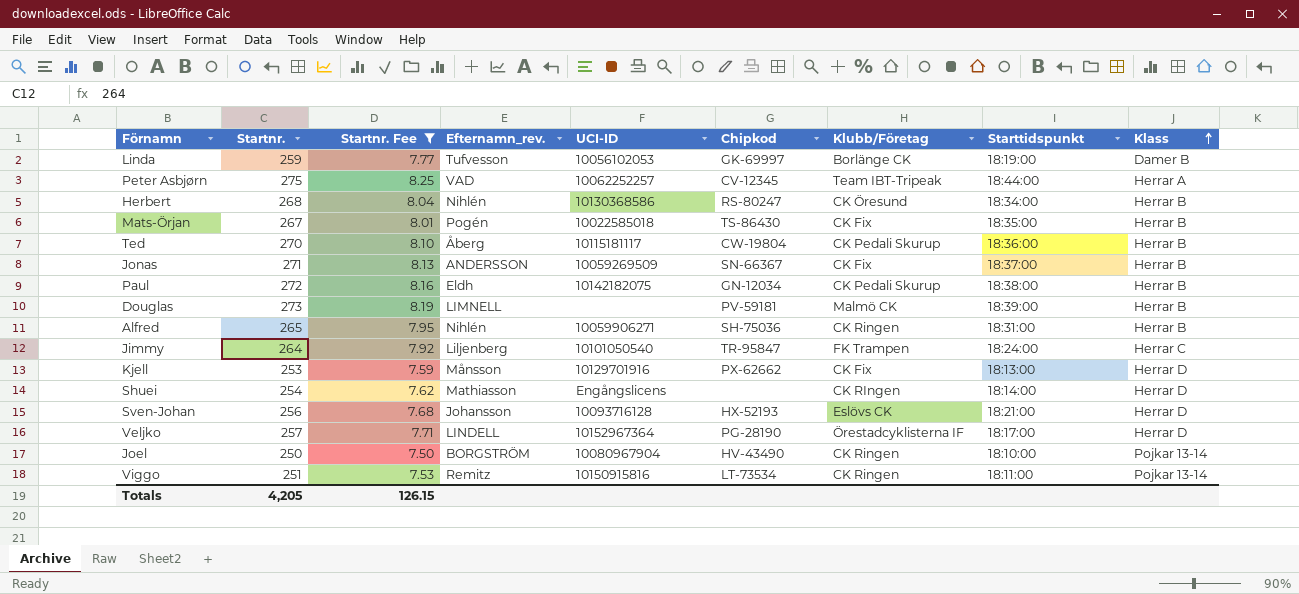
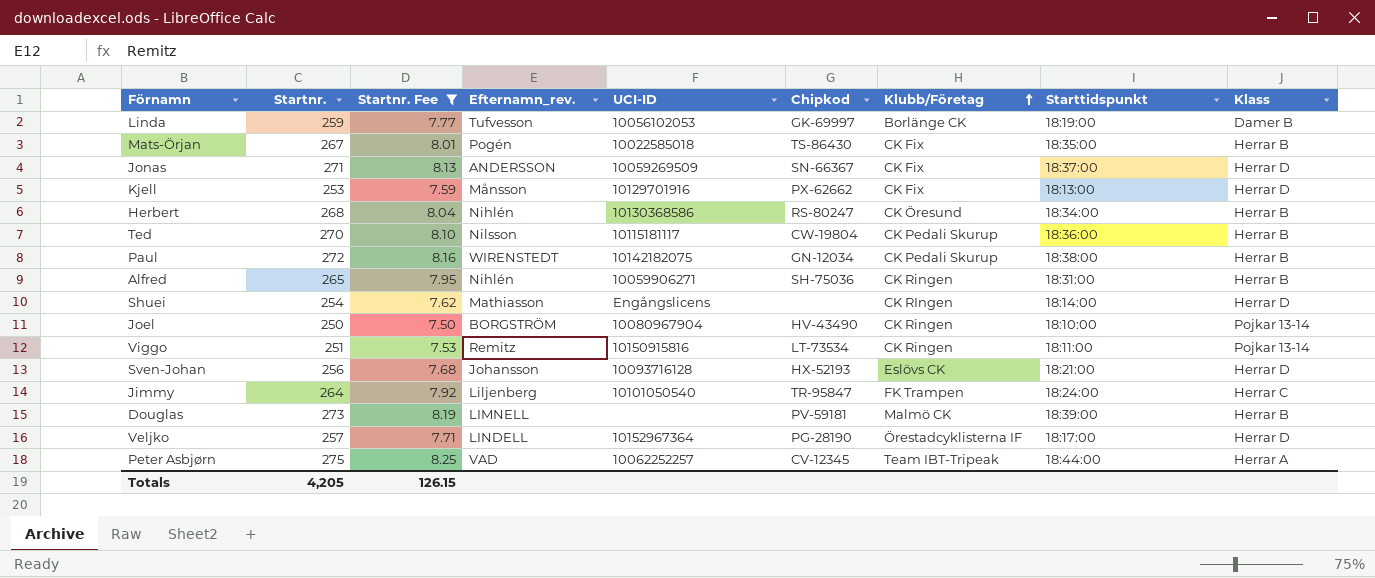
row order: Klass ascending -> Klubb/Företag ascending
Jonas | Klass: Herrar B -> Herrar D
Ted | Efternamn_rev.: Åberg -> Nilsson
Paul | Efternamn_rev.: Eldh -> WIRENSTEDT

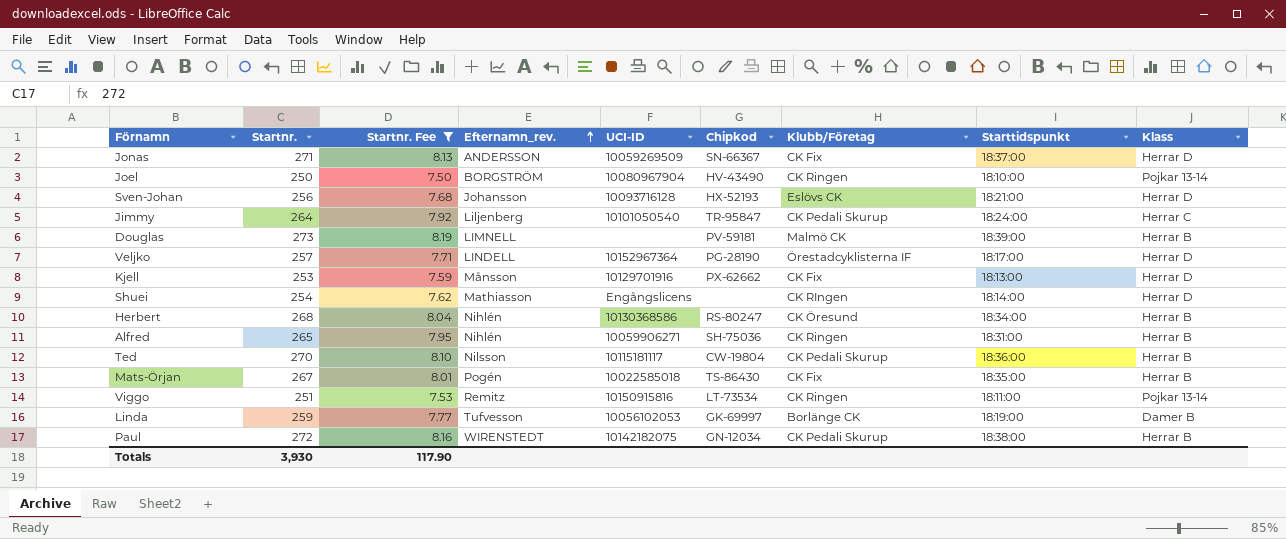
row order: Klubb/Företag ascending -> Efternamn_rev. ascending
row Peter Asbjørn: 275 | 8.25 | VAD | 10062252257 | CV-12345 | Team IBT-Tripeak | 18:44:00 | Herrar A -> none
Jimmy | Klubb/Företag: FK Trampen -> CK Pedali Skurup
Totals | Startnr.: 4,205 -> 3,930
Totals | Startnr. Fee: 126.15 -> 117.90

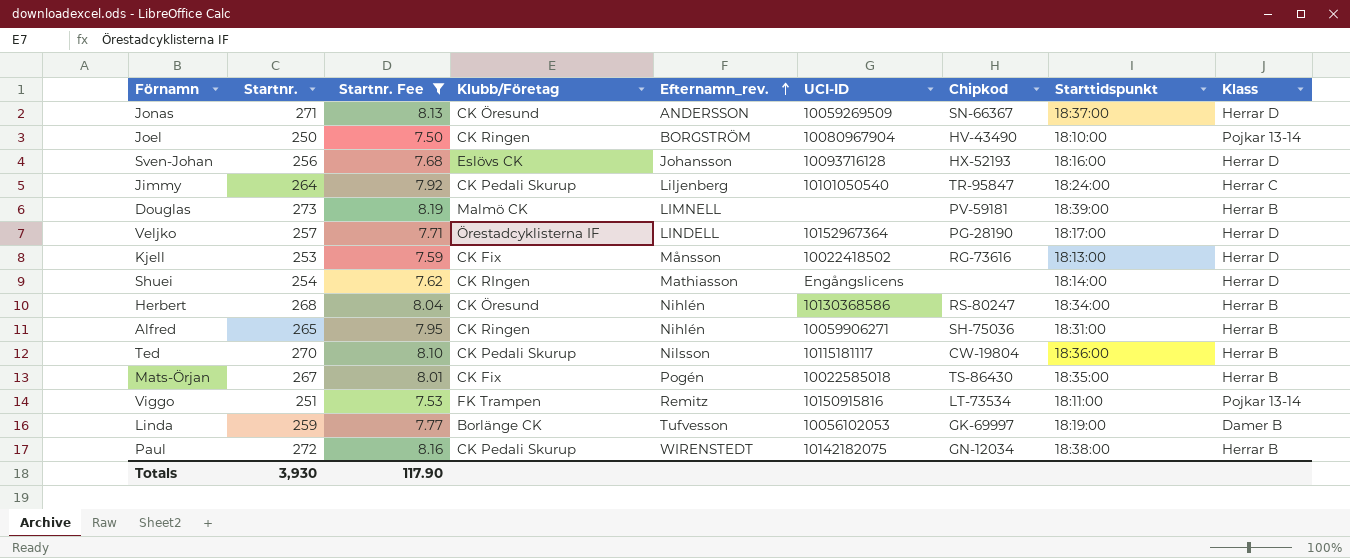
column Klubb/Företag | position: 7 -> 4
Jonas | Klubb/Företag: CK Fix -> CK Öresund
Sven-Johan | Starttidspunkt: 18:21:00 -> 18:16:00
Kjell | UCI-ID: 10129701916 -> 10022418502
Kjell | Chipkod: PX-62662 -> RG-73616
Viggo | Klubb/Företag: CK Ringen -> FK Trampen

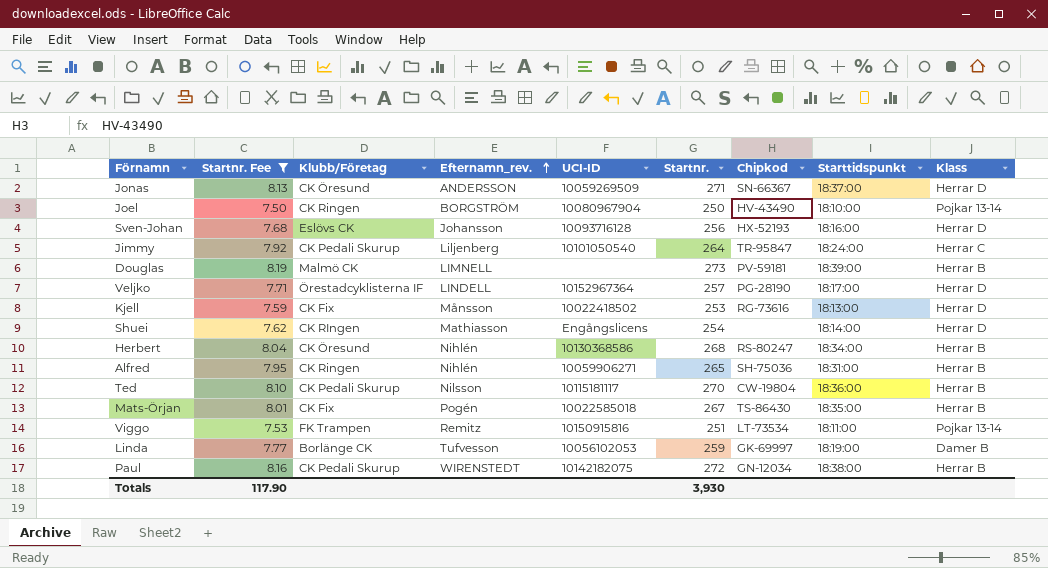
column Startnr. | position: 2 -> 6

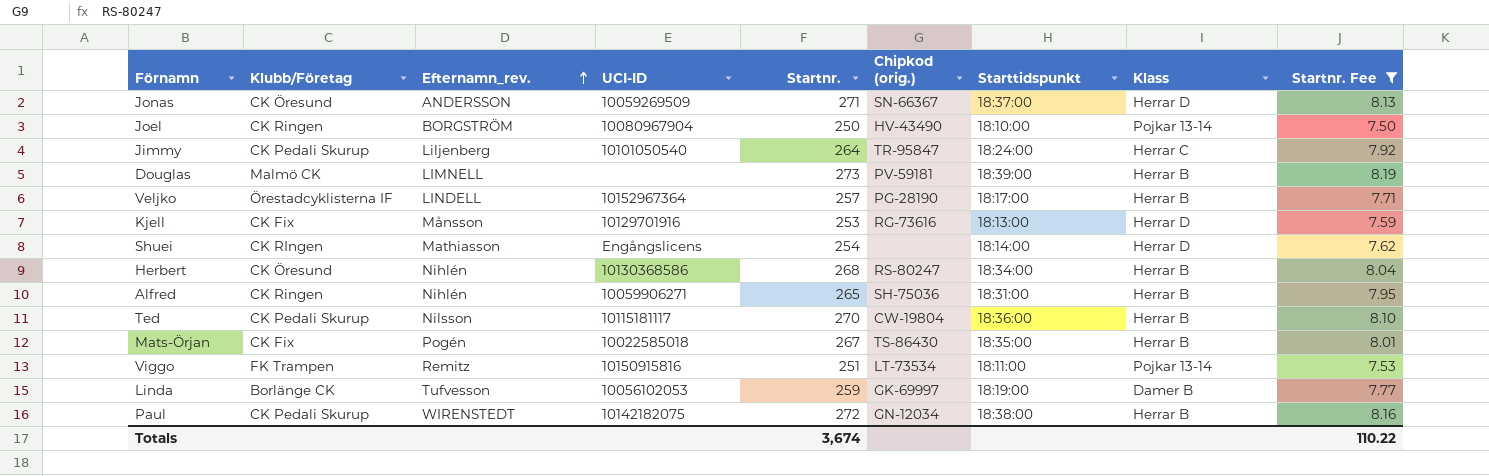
column name: Chipkod -> Chipkod (orig.)
column Startnr. Fee | position: 2 -> 9
row Sven-Johan: 7.68 | Eslövs CK | Johansson | 10093716128 | 256 | HX-52193 | 18:16:00 | Herrar D -> none
Veljko | Klass: Herrar D -> Herrar B
Kjell | UCI-ID: 10022418502 -> 10129701916
Totals | Startnr.: 3,930 -> 3,674
Totals | Startnr. Fee: 117.90 -> 110.22

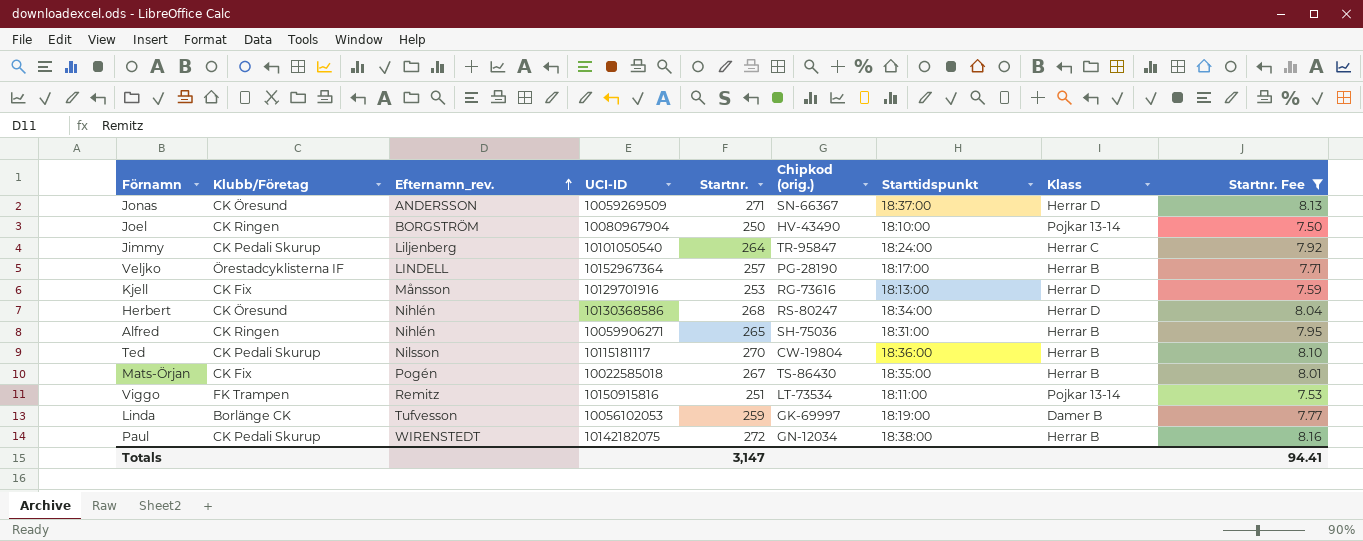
row Douglas: Malmö CK | LIMNELL | none | 273 | PV-59181 | 18:39:00 | Herrar B | 8.19 -> none
row Shuei: CK RIngen | Mathiasson | Engångslicens | 254 | none | 18:14:00 | Herrar D | 7.62 -> none
Herbert | Klass: Herrar B -> Herrar D
Totals | Startnr.: 3,674 -> 3,147
Totals | Startnr. Fee: 110.22 -> 94.41

